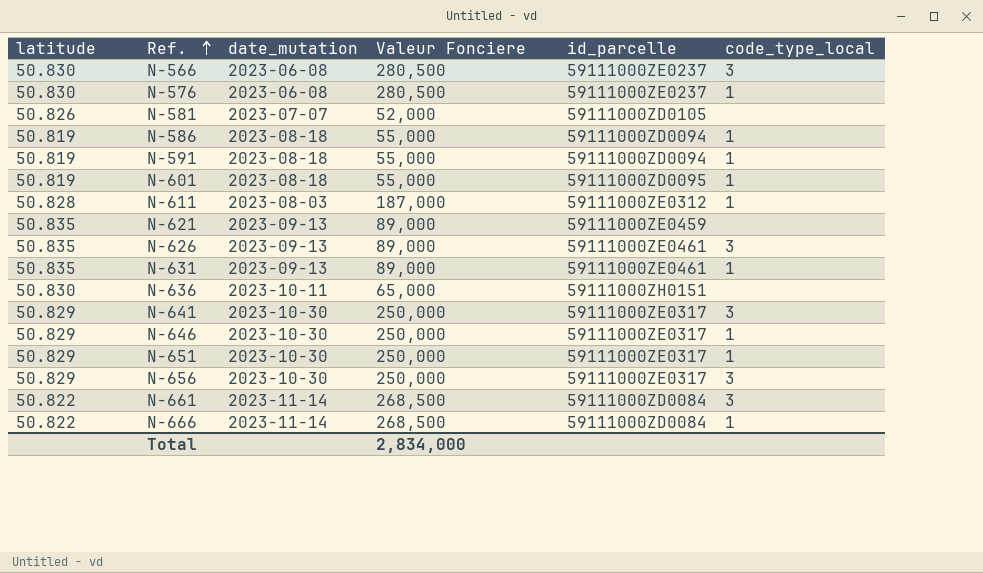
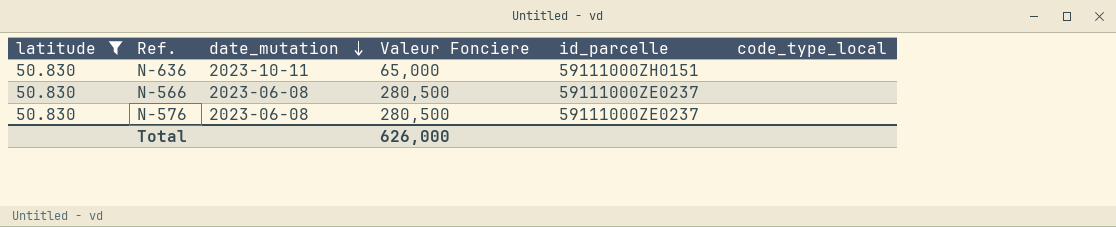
filter: none -> latitude = 50.830
row order: Ref. ascending -> date_mutation descending
N-566 | code_type_local: 3 -> none
N-576 | code_type_local: 1 -> none
Total | Valeur Fonciere: 2,834,000 -> 626,000

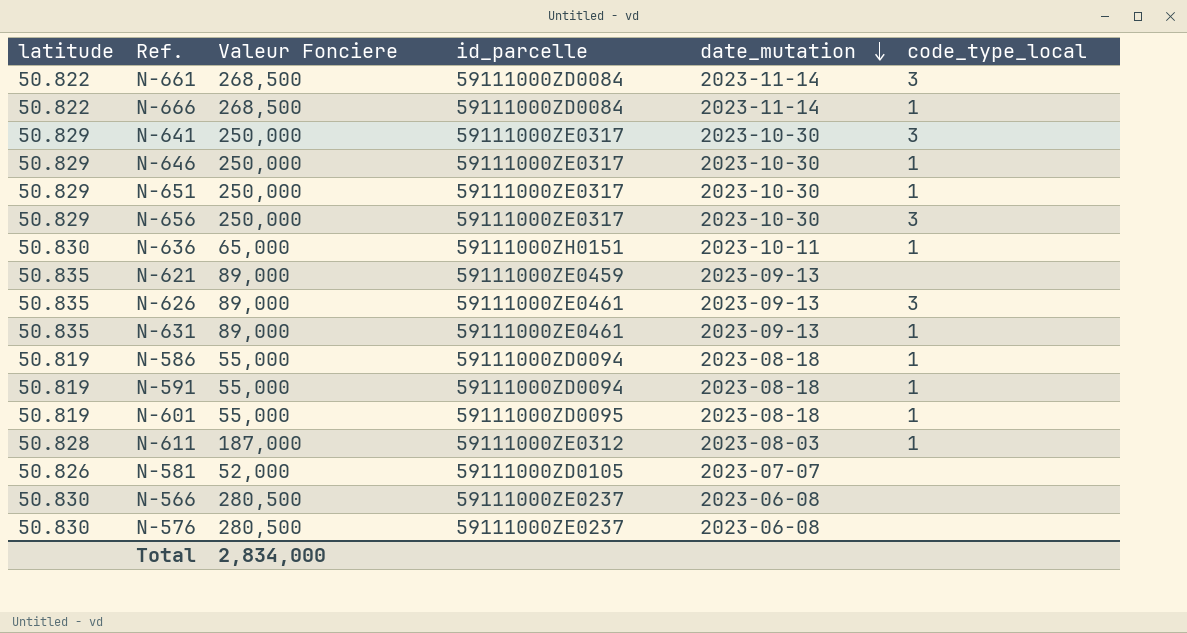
filter: latitude = 50.830 -> none
column date_mutation | position: 3 -> 5
N-636 | code_type_local: none -> 1
Total | Valeur Fonciere: 626,000 -> 2,834,000

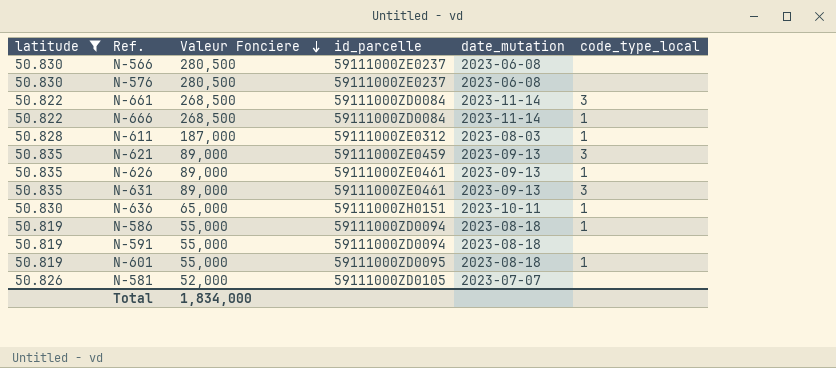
filter: none -> latitude != 50.829
row order: date_mutation descending -> Valeur Fonciere descending
N-621 | code_type_local: none -> 3
N-626 | code_type_local: 3 -> 1
N-631 | code_type_local: 1 -> 3
N-591 | code_type_local: 1 -> none
Total | Valeur Fonciere: 2,834,000 -> 1,834,000

